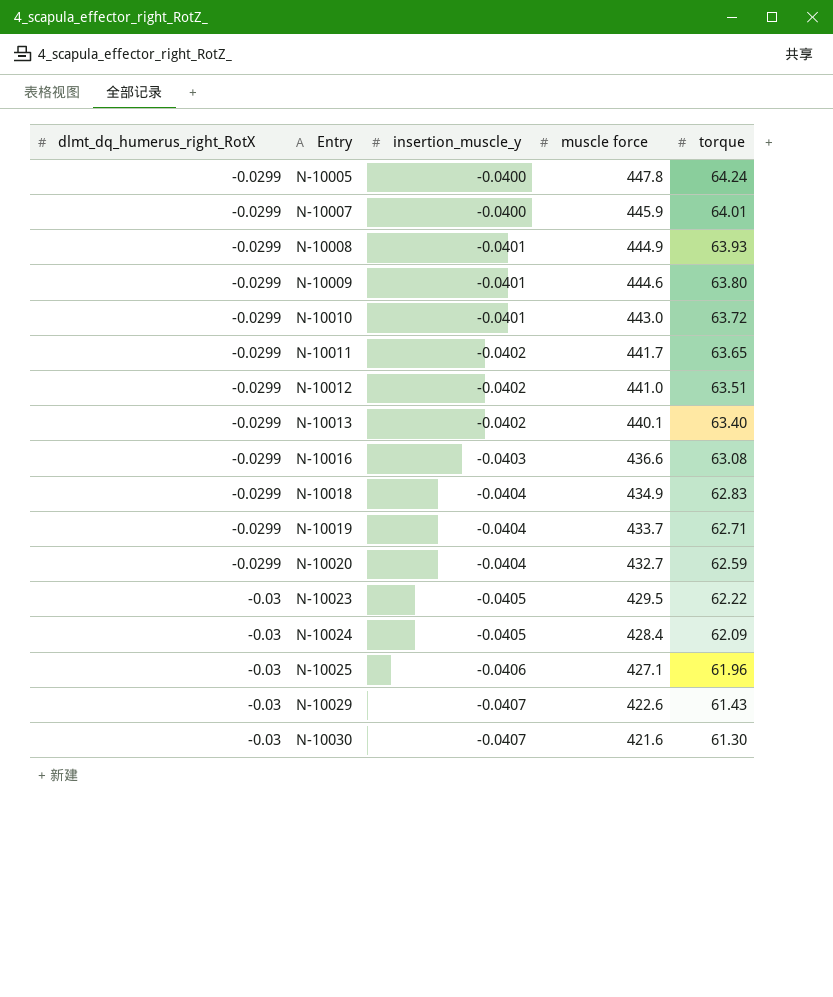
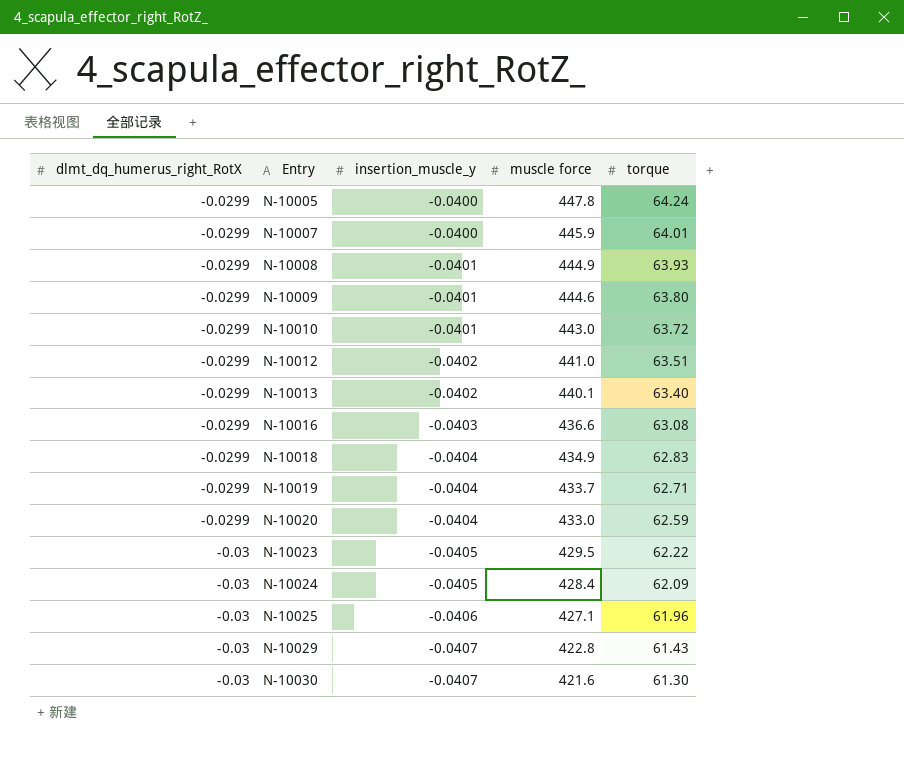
row N-10011: -0.0299 | -0.0402 | 441.7 | 63.65 -> none
N-10020 | muscle force: 432.7 -> 433.0
N-10029 | muscle force: 422.6 -> 422.8

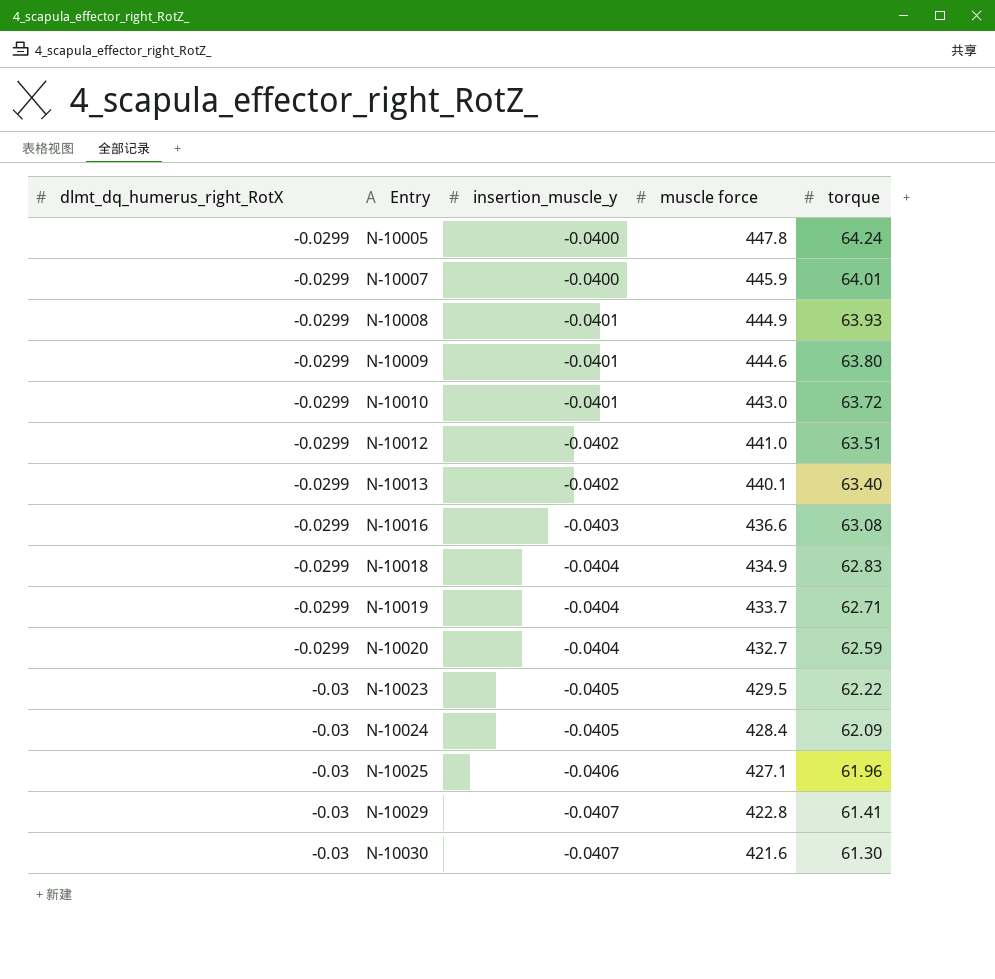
N-10020 | muscle force: 433.0 -> 432.7
N-10029 | torque: 61.43 -> 61.41

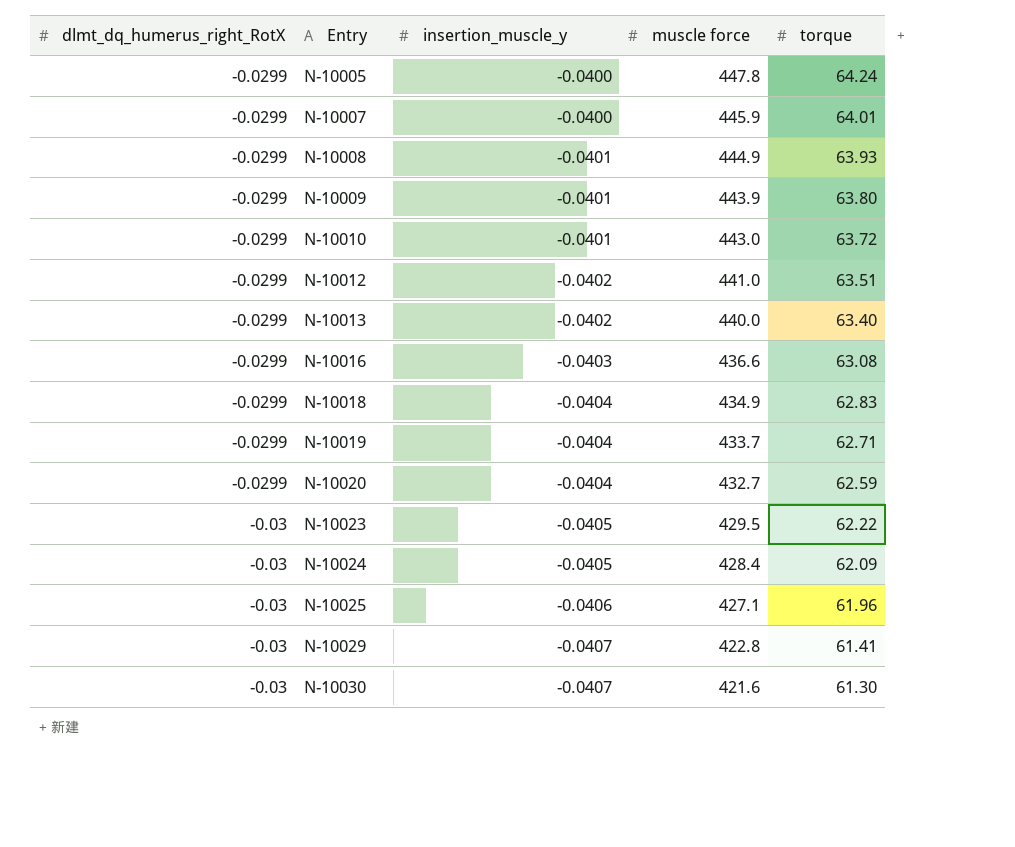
N-10009 | muscle force: 444.6 -> 443.9
N-10013 | muscle force: 440.1 -> 440.0

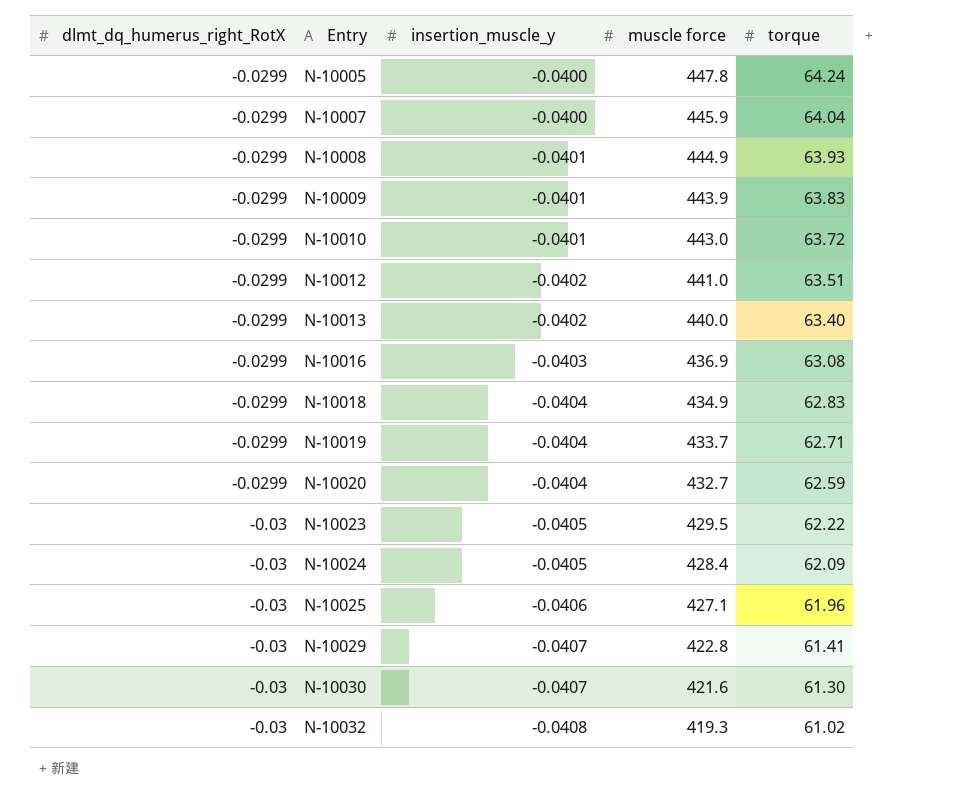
N-10007 | torque: 64.01 -> 64.04
N-10009 | torque: 63.80 -> 63.83
N-10016 | muscle force: 436.6 -> 436.9
row N-10032: none -> -0.03 | -0.0408 | 419.3 | 61.02

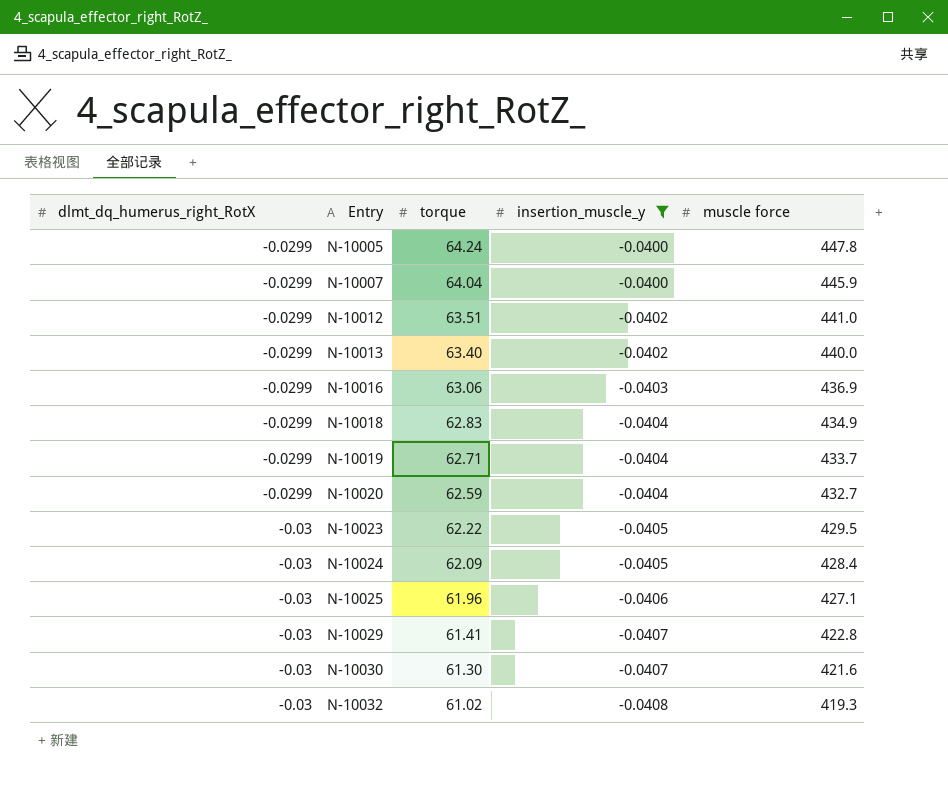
filter: none -> insertion_muscle_y != -0.0401
column torque | position: 5 -> 3
N-10016 | torque: 63.08 -> 63.06

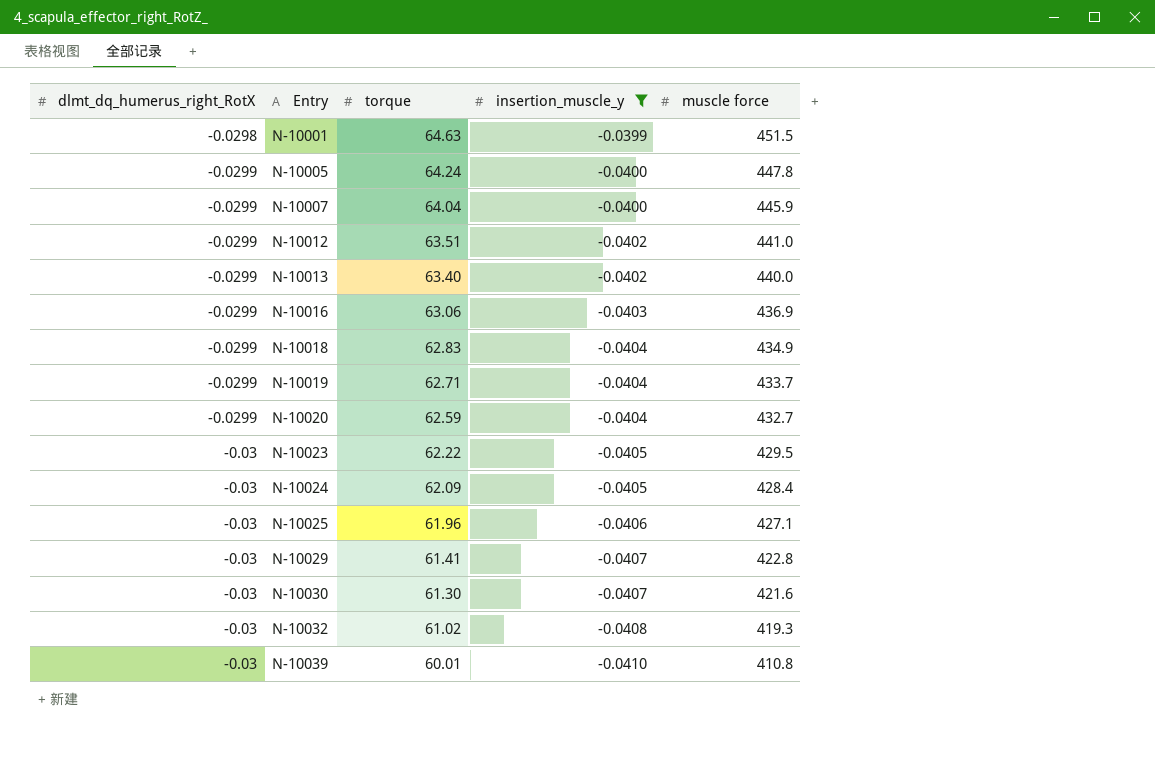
row N-10001: none -> -0.0298 | 64.63 | -0.0399 | 451.5
row N-10039: none -> -0.03 | 60.01 | -0.0410 | 410.8

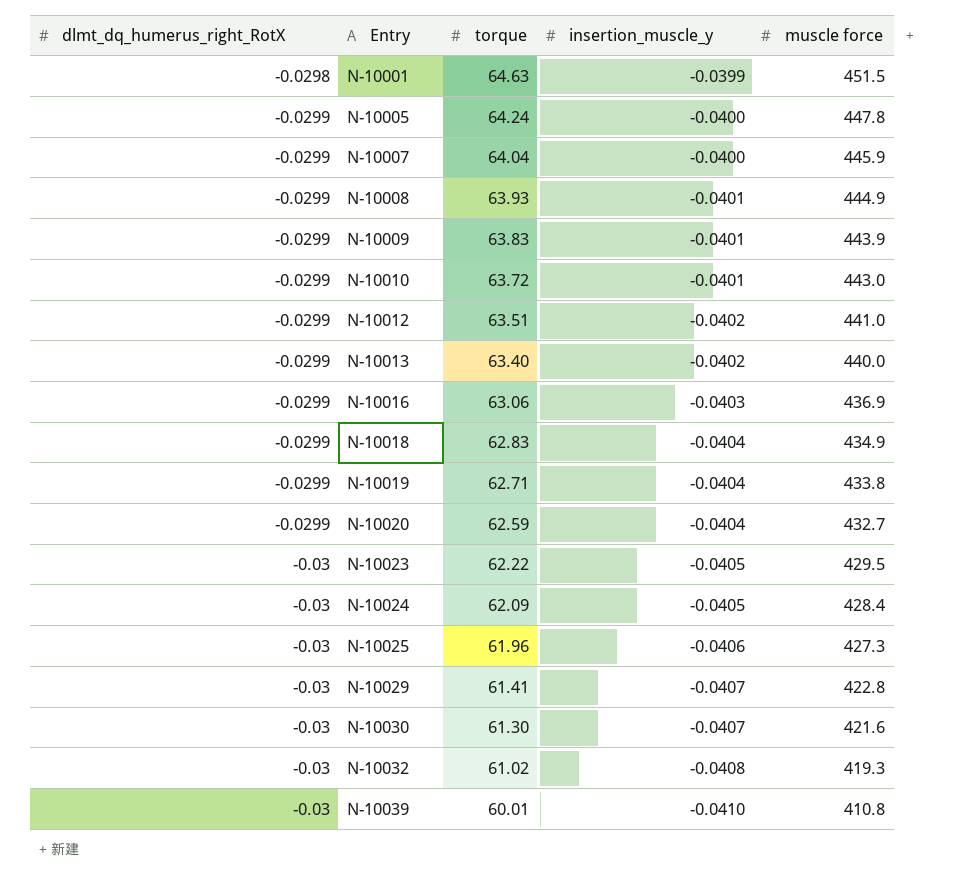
filter: insertion_muscle_y != -0.0401 -> none
N-10019 | muscle force: 433.7 -> 433.8
N-10025 | muscle force: 427.1 -> 427.3

